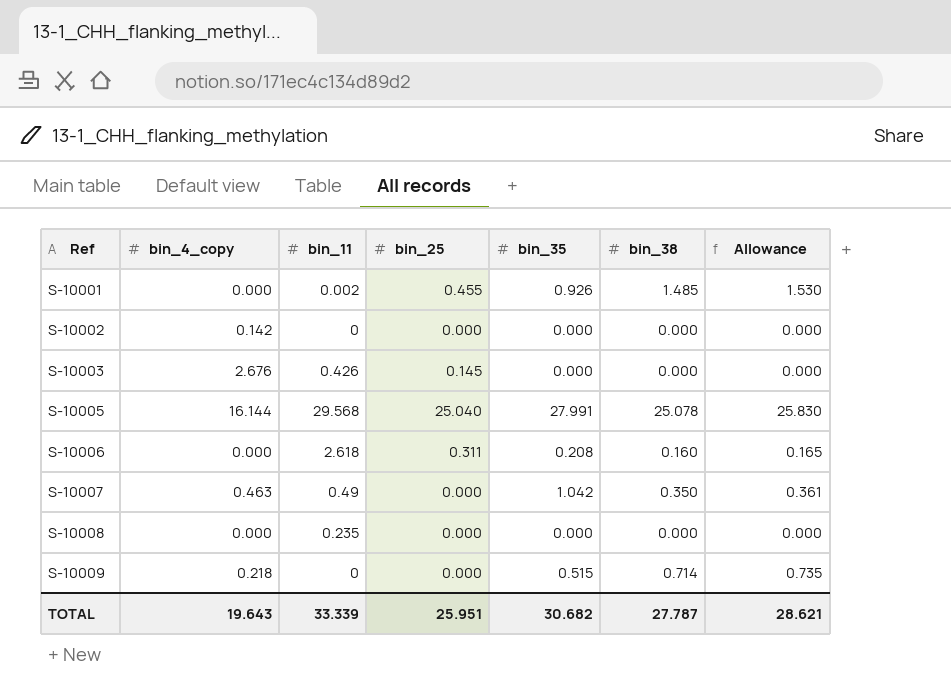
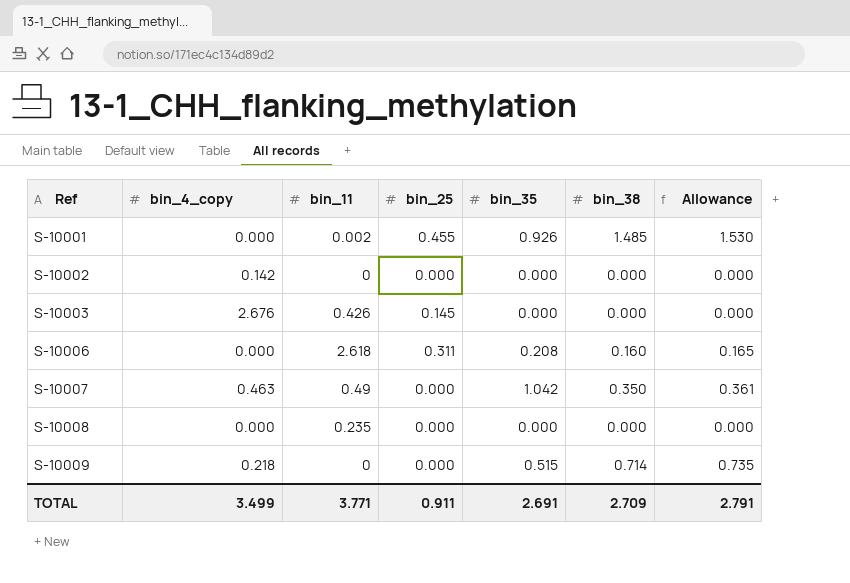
row S-10005: 16.144 | 29.568 | 25.040 | 27.991 | 25.078 | 25.830 -> none
TOTAL | bin_4_copy: 19.643 -> 3.499
TOTAL | bin_11: 33.339 -> 3.771
TOTAL | bin_25: 25.951 -> 0.911
TOTAL | bin_35: 30.682 -> 2.691
TOTAL | bin_38: 27.787 -> 2.709
TOTAL | Allowance: 28.621 -> 2.791

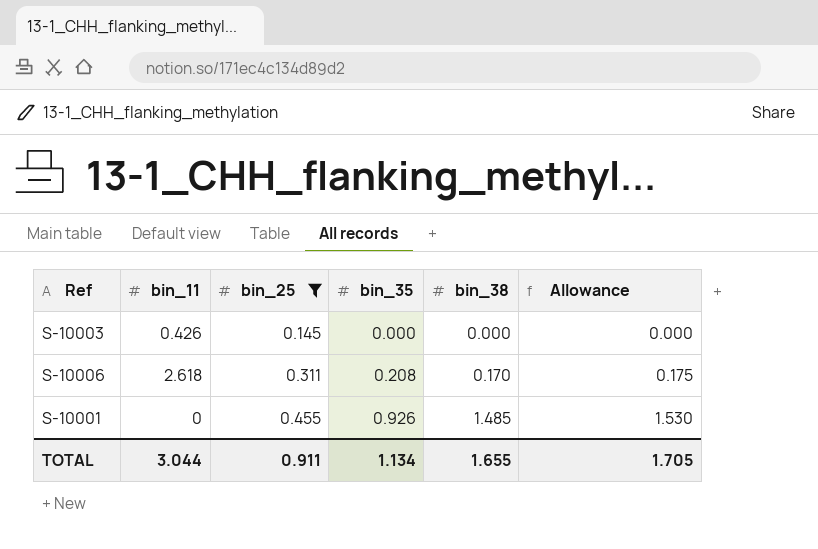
filter: none -> bin_25 != 0.000
row order: Ref ascending -> bin_25 ascending
column bin_4_copy | position: 2 -> none
S-10006 | bin_38: 0.160 -> 0.170
S-10006 | Allowance: 0.165 -> 0.175
S-10001 | bin_11: 0.002 -> 0
TOTAL | bin_11: 3.771 -> 3.044
TOTAL | bin_35: 2.691 -> 1.134
TOTAL | bin_38: 2.709 -> 1.655
TOTAL | Allowance: 2.791 -> 1.705

